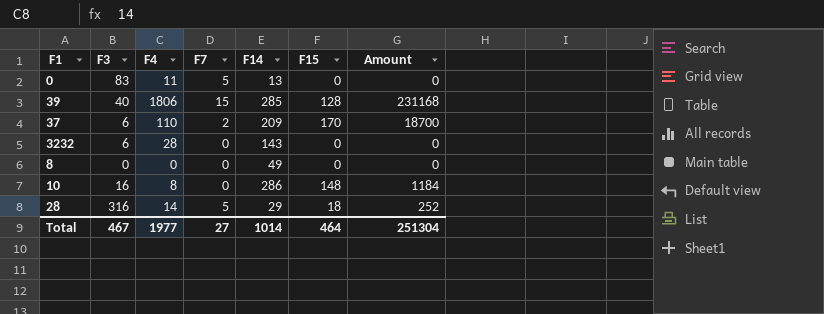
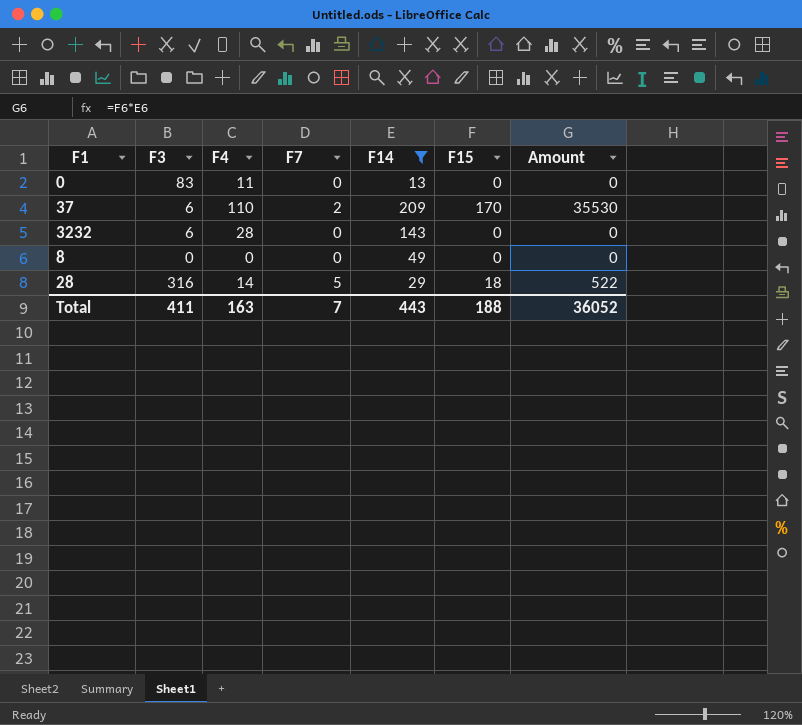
filter: none -> F14 <= 209
column Amount | formula: [F4] * [F15] -> [F14] * [F15]
0 | F7: 5 -> 0
Total | F3: 467 -> 411
Total | F4: 1977 -> 163
Total | F7: 27 -> 7
Total | F14: 1014 -> 443
Total | F15: 464 -> 188
Total | Amount: 251304 -> 36052

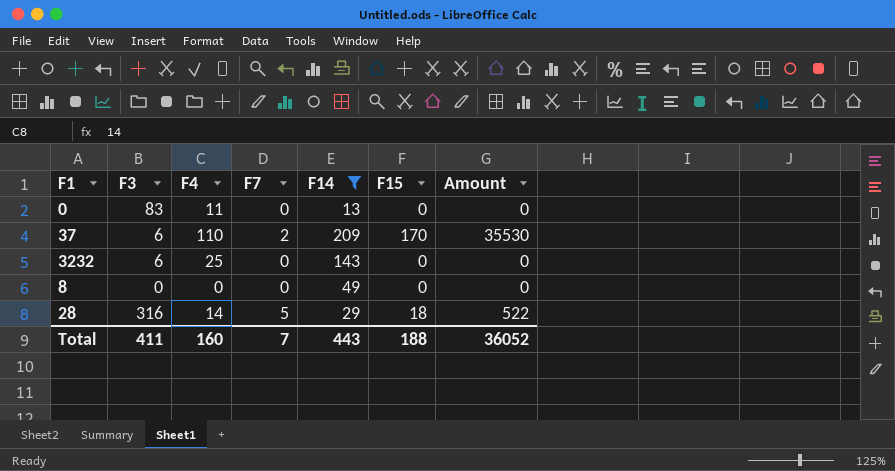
3232 | F4: 28 -> 25
Total | F4: 163 -> 160

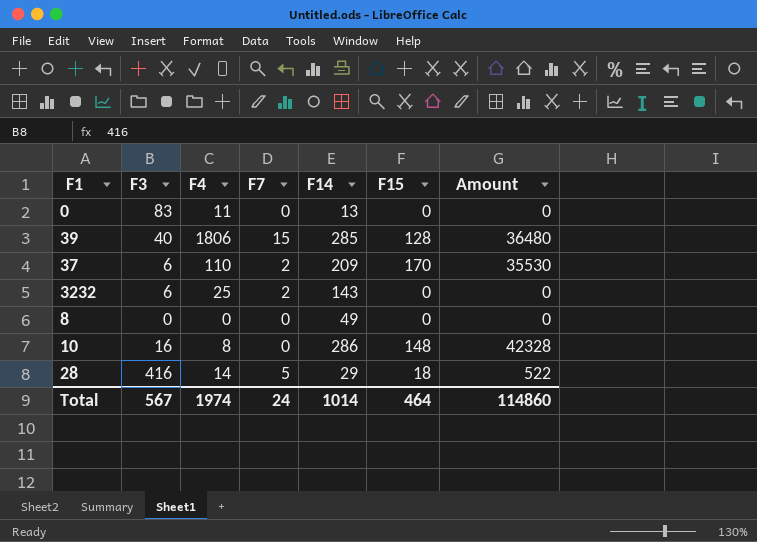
filter: F14 <= 209 -> none
3232 | F7: 0 -> 2
28 | F3: 316 -> 416
Total | F3: 411 -> 567
Total | F4: 160 -> 1974
Total | F7: 7 -> 24
Total | F14: 443 -> 1014
Total | F15: 188 -> 464
Total | Amount: 36052 -> 114860

